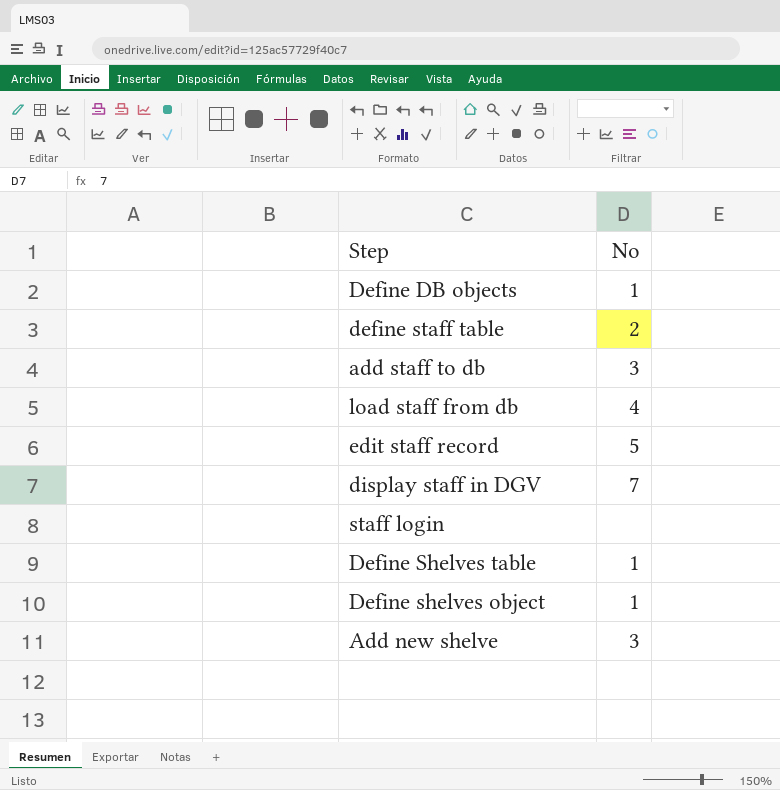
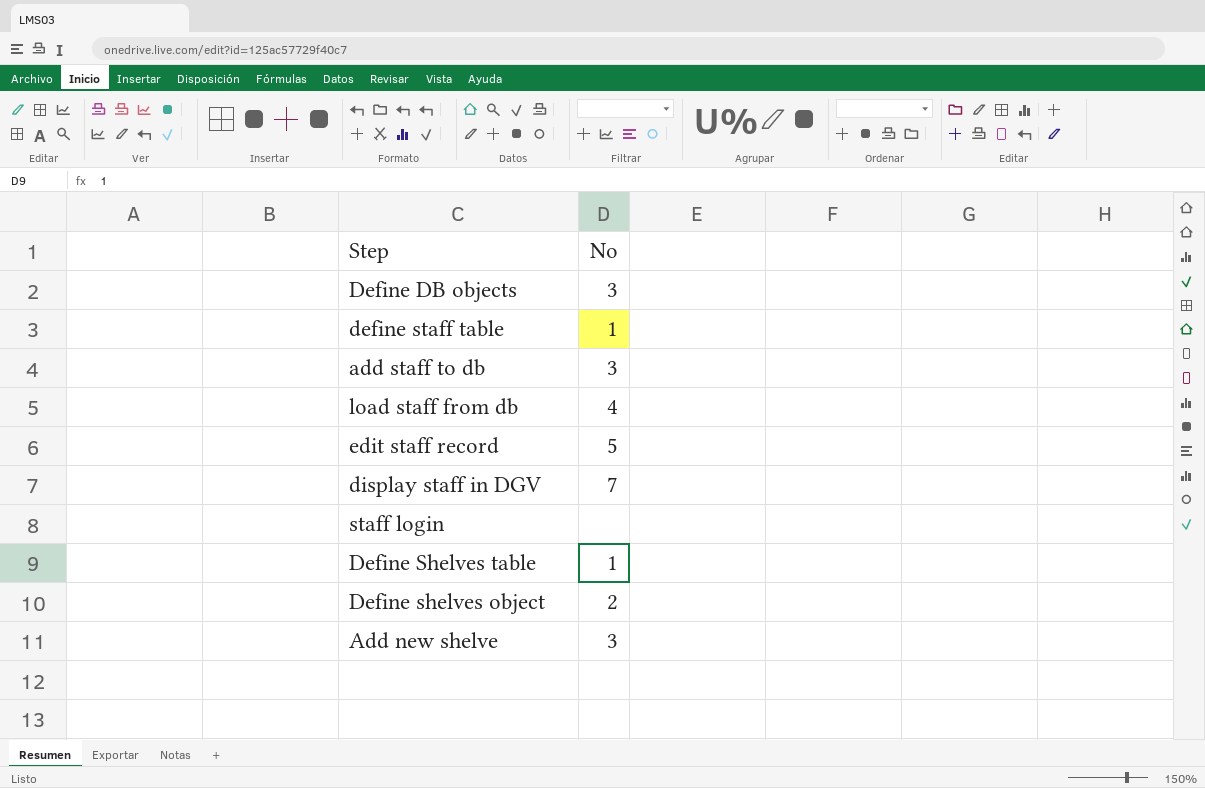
Define DB objects | No: 1 -> 3
define staff table | No: 2 -> 1
Define shelves object | No: 1 -> 2

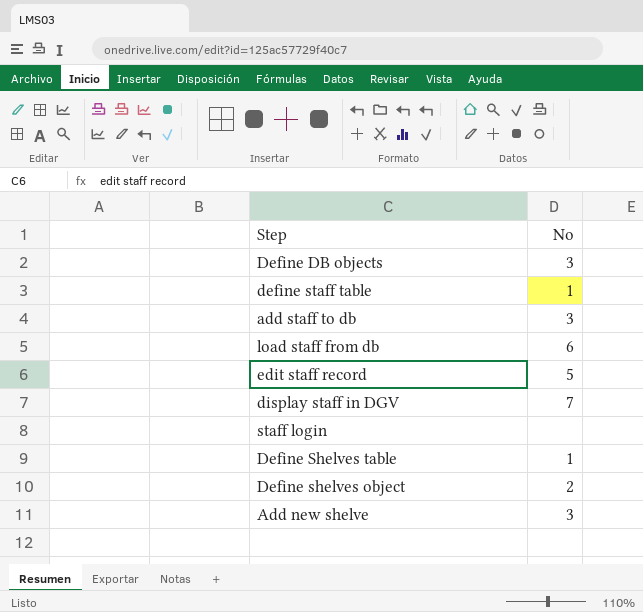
load staff from db | No: 4 -> 6

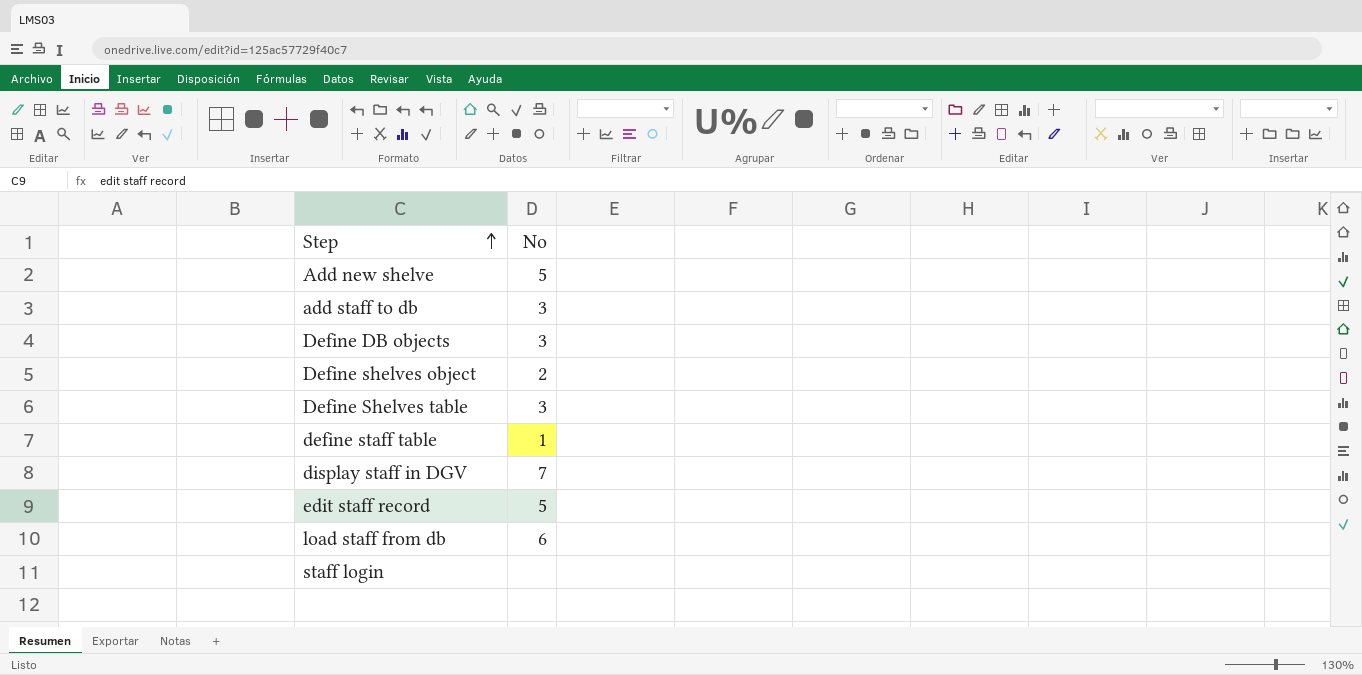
row order: none -> Step ascending
Add new shelve | No: 3 -> 5
Define Shelves table | No: 1 -> 3

